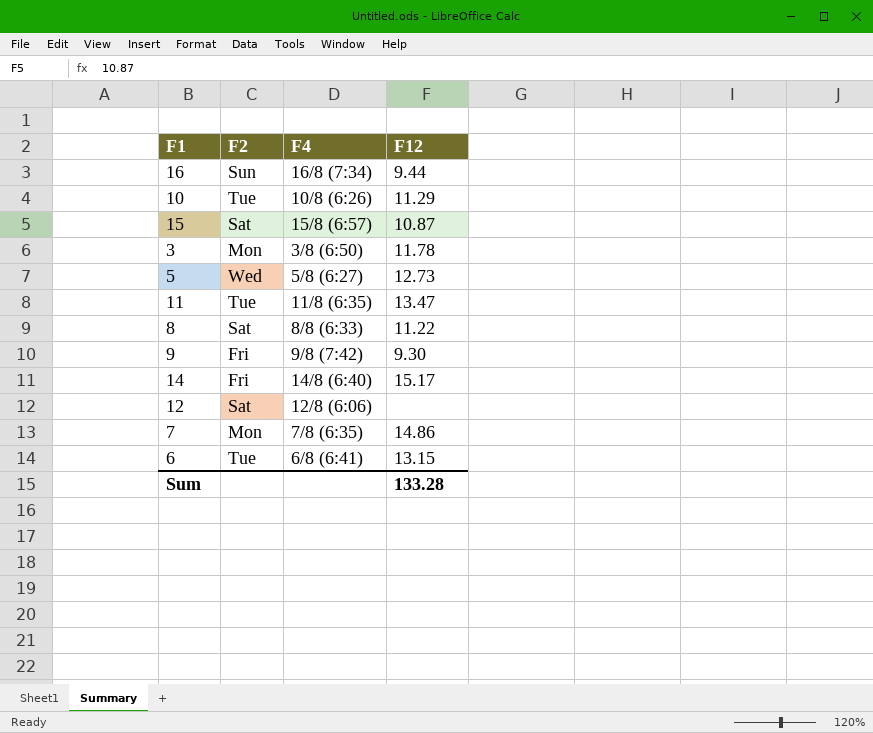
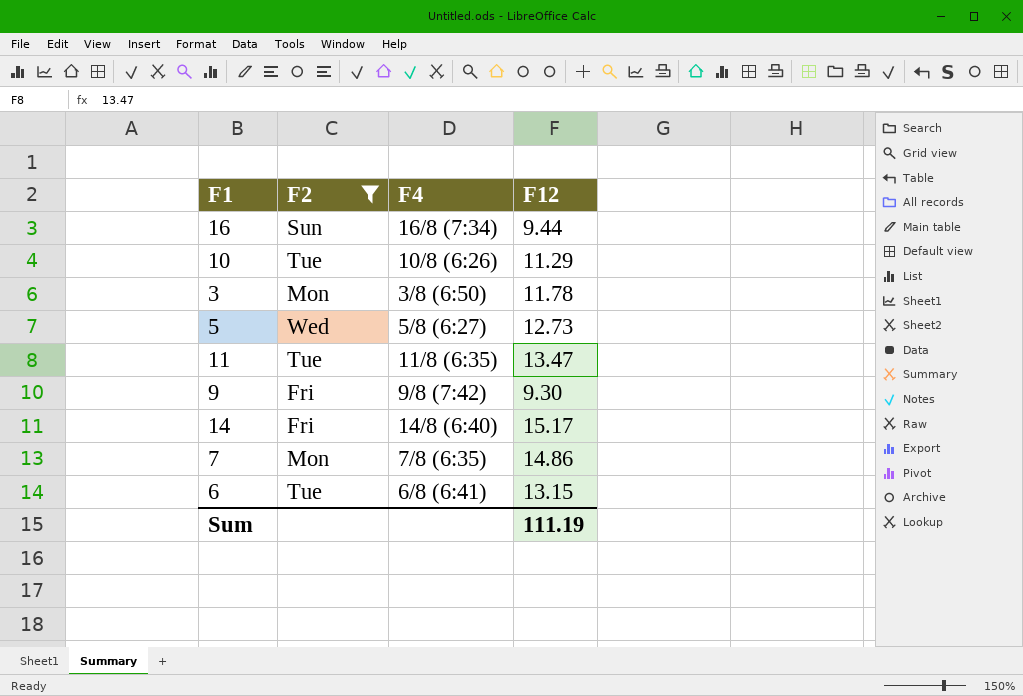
filter: none -> F2 != Sat
Sum | F12: 133.28 -> 111.19

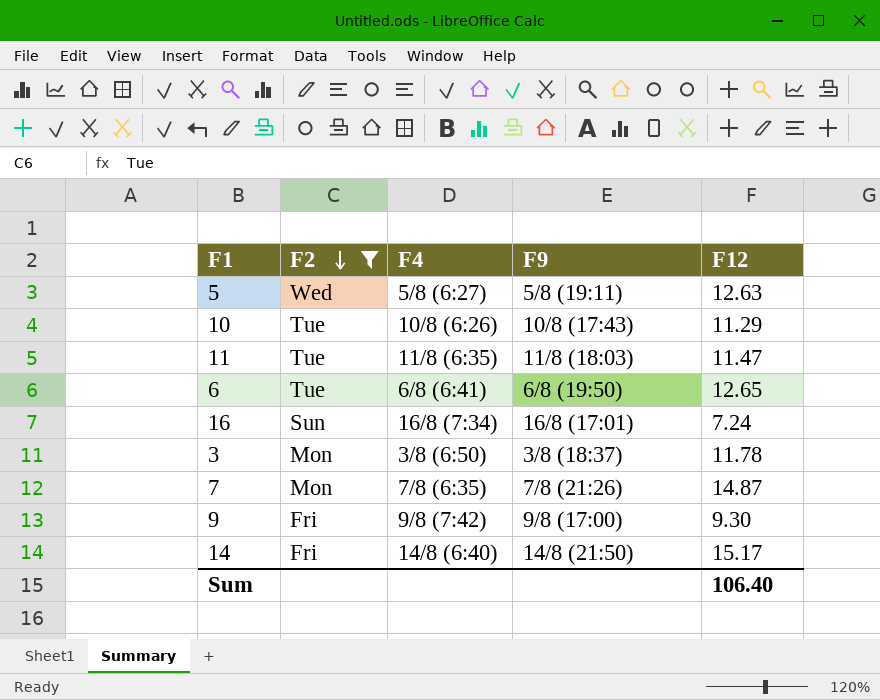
row order: none -> F2 descending
column F9 | position: none -> 4
5 | F12: 12.73 -> 12.63
11 | F12: 13.47 -> 11.47
6 | F12: 13.15 -> 12.65
16 | F12: 9.44 -> 7.24
7 | F12: 14.86 -> 14.87
Sum | F12: 111.19 -> 106.40

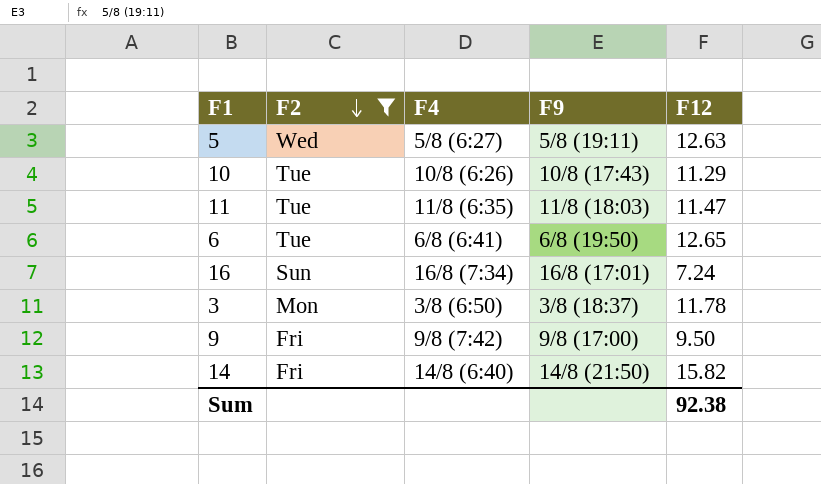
row 7: Mon | 7/8 (6:35) | 7/8 (21:26) | 14.87 -> none
9 | F12: 9.30 -> 9.50
14 | F12: 15.17 -> 15.82
Sum | F12: 106.40 -> 92.38

